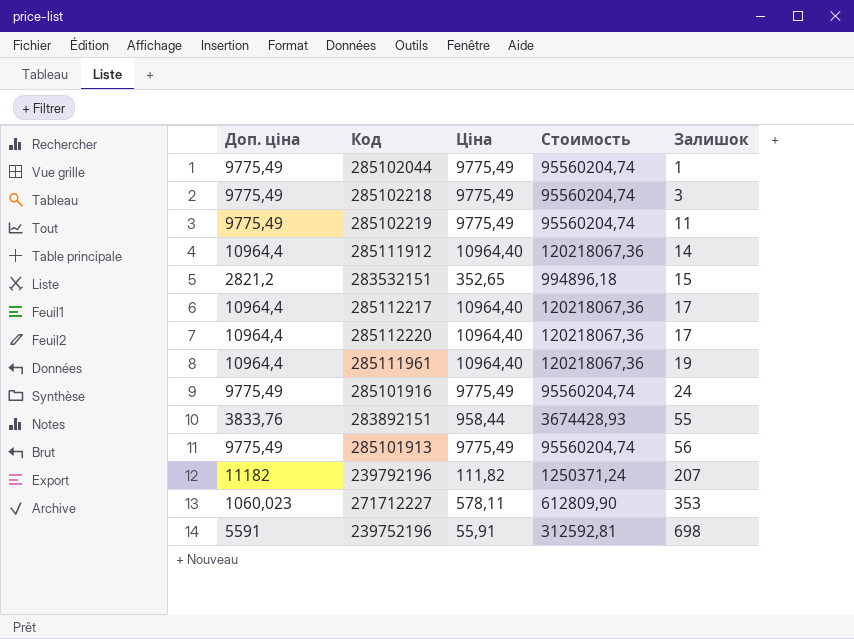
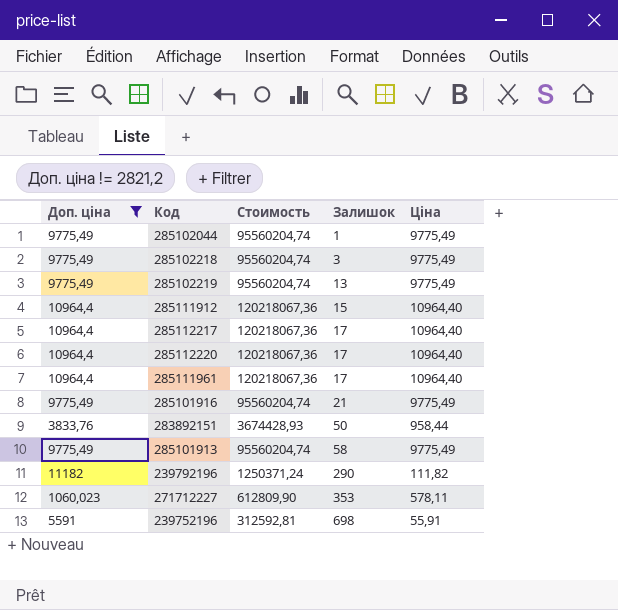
filter: none -> Доп. ціна != 2821,2
column Ціна | position: 3 -> 5
285102219 | Залишок: 11 -> 13
285111912 | Залишок: 14 -> 15
285111961 | Залишок: 19 -> 17
285101916 | Залишок: 24 -> 21
283892151 | Залишок: 55 -> 50
285101913 | Залишок: 56 -> 58
239792196 | Залишок: 207 -> 290

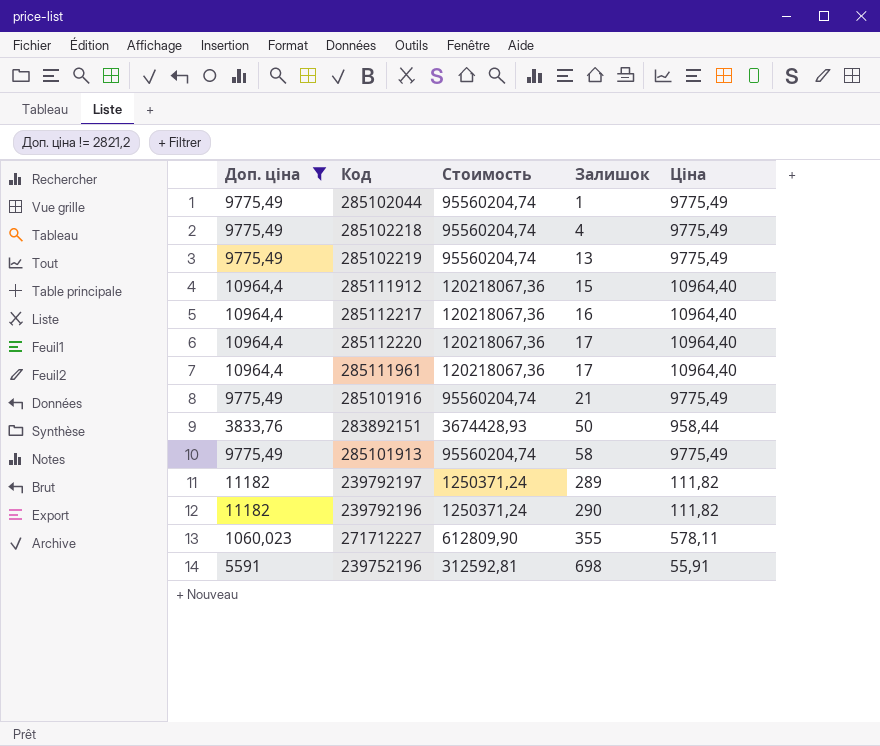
285102218 | Залишок: 3 -> 4
285112217 | Залишок: 17 -> 16
row 239792197: none -> 11182 | 1250371,24 | 289 | 111,82
271712227 | Залишок: 353 -> 355

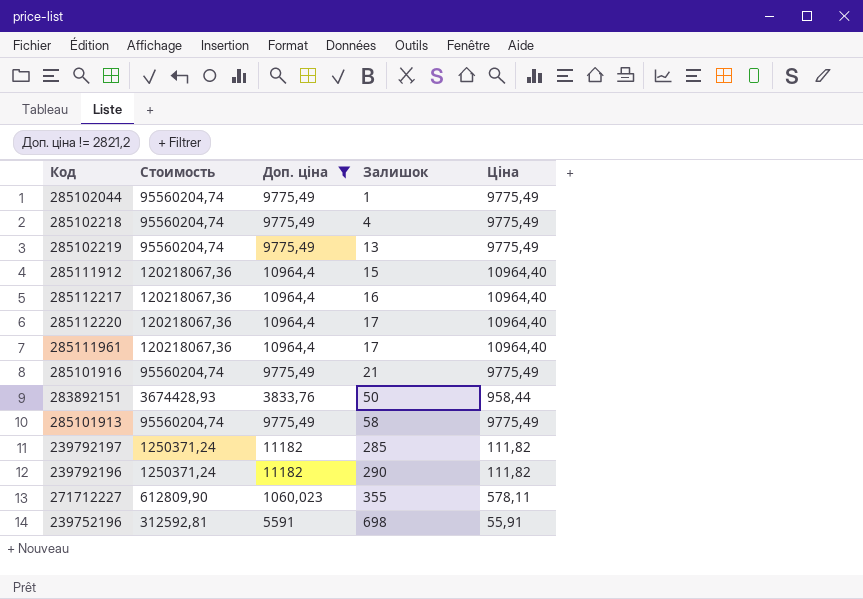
column Доп. ціна | position: 1 -> 3
239792197 | Залишок: 289 -> 285

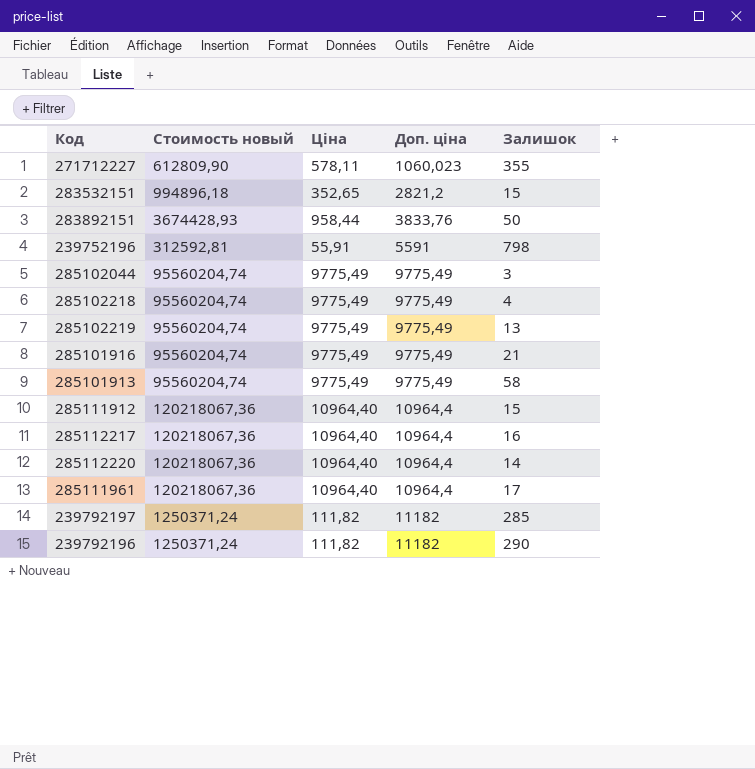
filter: Доп. ціна != 2821,2 -> none
row order: Залишок ascending -> Доп. ціна ascending
column name: Стоимость -> Стоимость новый
column Ціна | position: 5 -> 3
239752196 | Залишок: 698 -> 798
285102044 | Залишок: 1 -> 3
285112220 | Залишок: 17 -> 14

